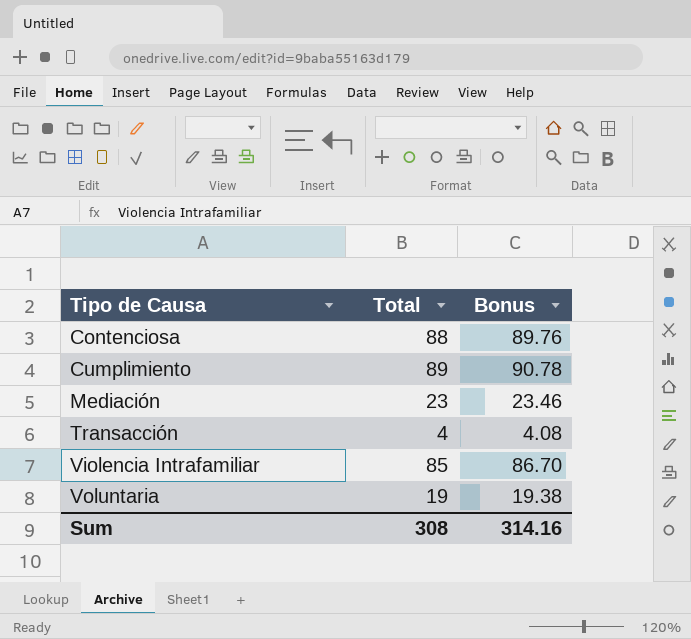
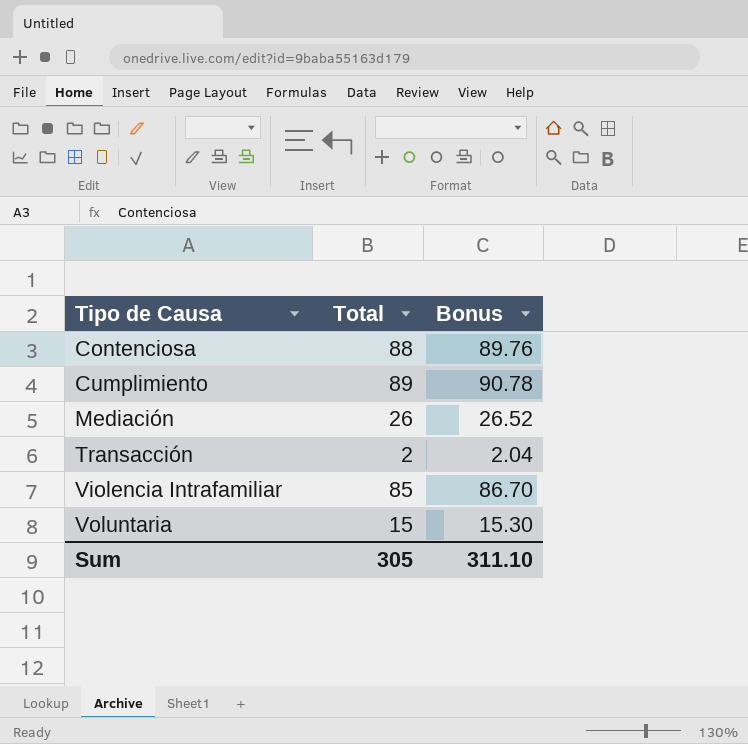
Mediación | Total: 23 -> 26
Mediación | Bonus: 23.46 -> 26.52
Transacción | Total: 4 -> 2
Transacción | Bonus: 4.08 -> 2.04
Voluntaria | Total: 19 -> 15
Voluntaria | Bonus: 19.38 -> 15.30
Sum | Total: 308 -> 305
Sum | Bonus: 314.16 -> 311.10

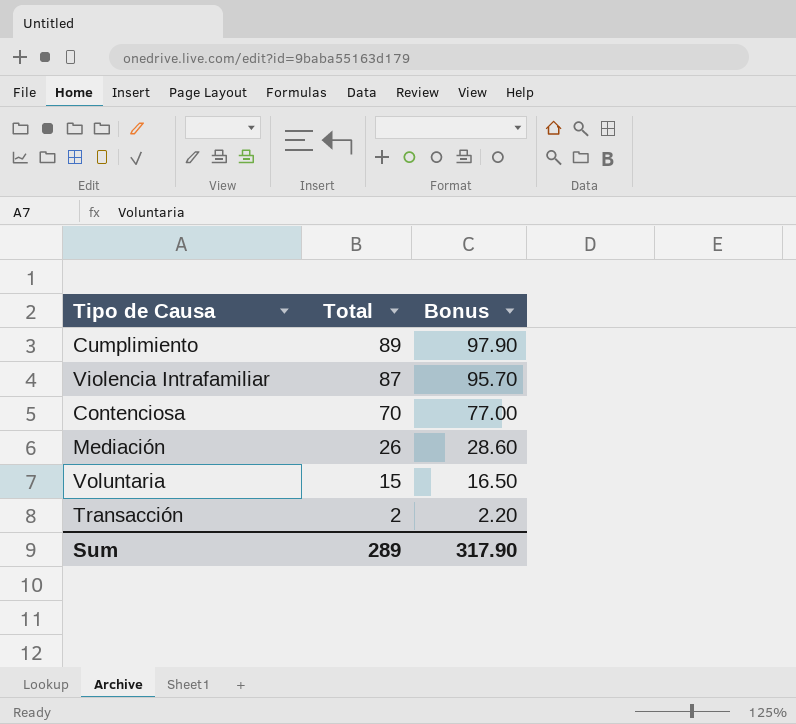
row order: Tipo de Causa ascending -> Total descending
column Bonus | formula: [Total] * 1.02 -> [Total] * 1.1
Violencia Intrafamiliar | Total: 85 -> 87
Contenciosa | Total: 88 -> 70
Sum | Total: 305 -> 289
Sum | Bonus: 311.10 -> 317.90

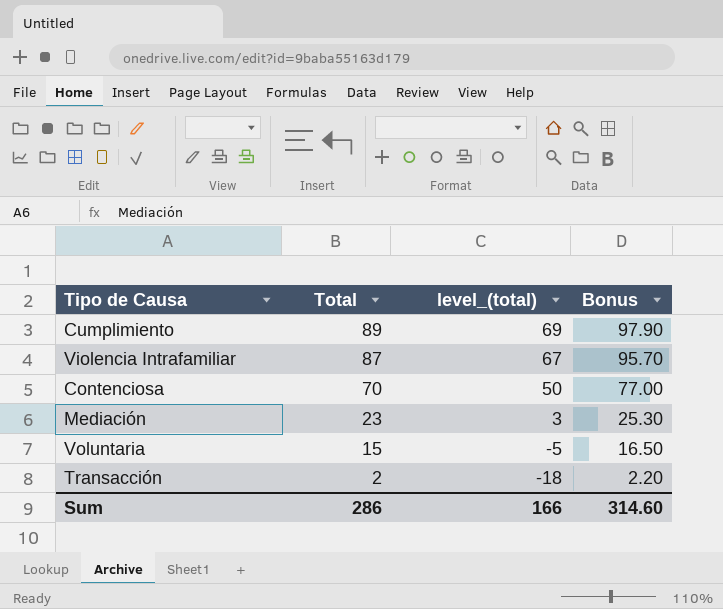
column level_(total) | formula: none -> [Total] - 20
Mediación | Total: 26 -> 23
Mediación | Bonus: 28.60 -> 25.30
Sum | Total: 289 -> 286
Sum | Bonus: 317.90 -> 314.60

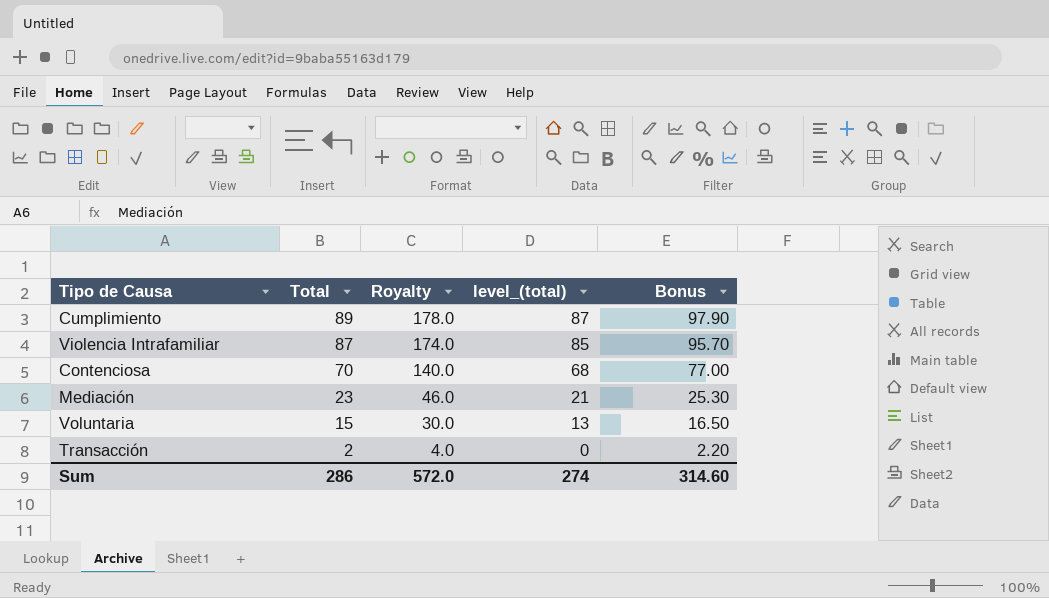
column Royalty | formula: none -> [Total] * 2
column level_(total) | formula: [Total] - 20 -> [Total] - 2
Sum | level_(total): 166 -> 274

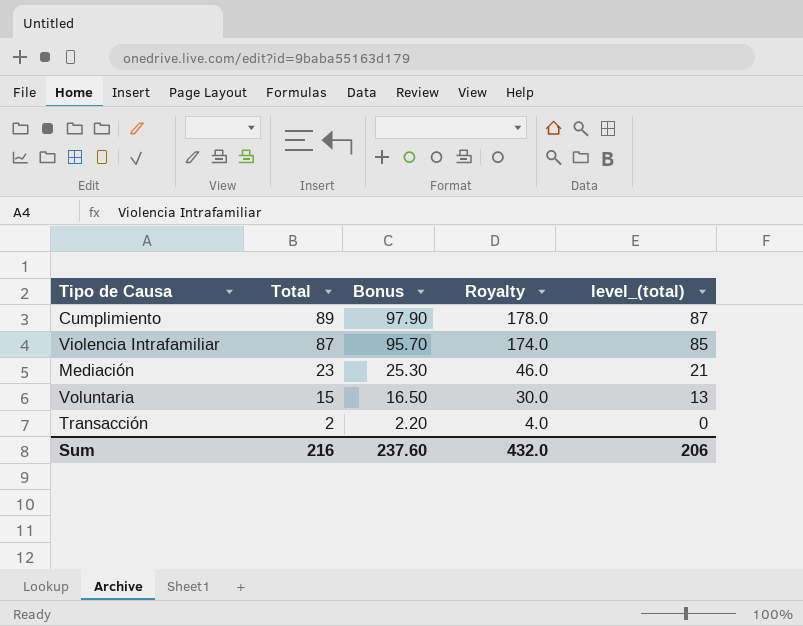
column Bonus | position: 5 -> 3
row Contenciosa: 70 | 140.0 | 68 | 77.00 -> none
Sum | Total: 286 -> 216
Sum | Bonus: 314.60 -> 237.60
Sum | Royalty: 572.0 -> 432.0
Sum | level_(total): 274 -> 206

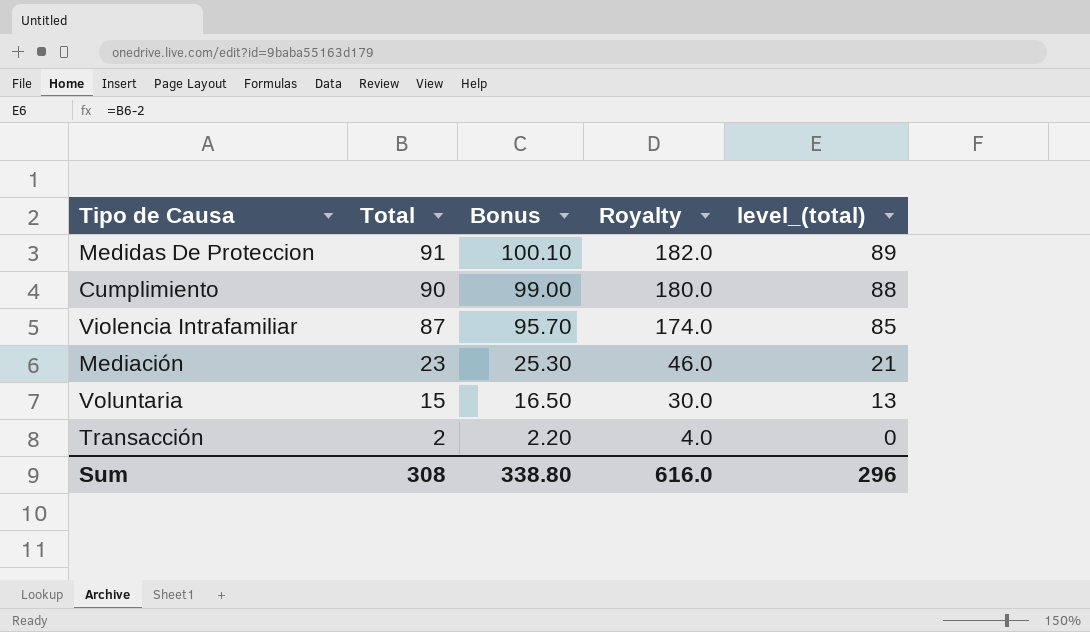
row Medidas De Proteccion: none -> 91 | 100.10 | 182.0 | 89
Cumplimiento | Total: 89 -> 90
Cumplimiento | Bonus: 97.90 -> 99.00
Cumplimiento | Royalty: 178.0 -> 180.0
Cumplimiento | level_(total): 87 -> 88
Sum | Total: 216 -> 308
Sum | Bonus: 237.60 -> 338.80
Sum | Royalty: 432.0 -> 616.0
Sum | level_(total): 206 -> 296

